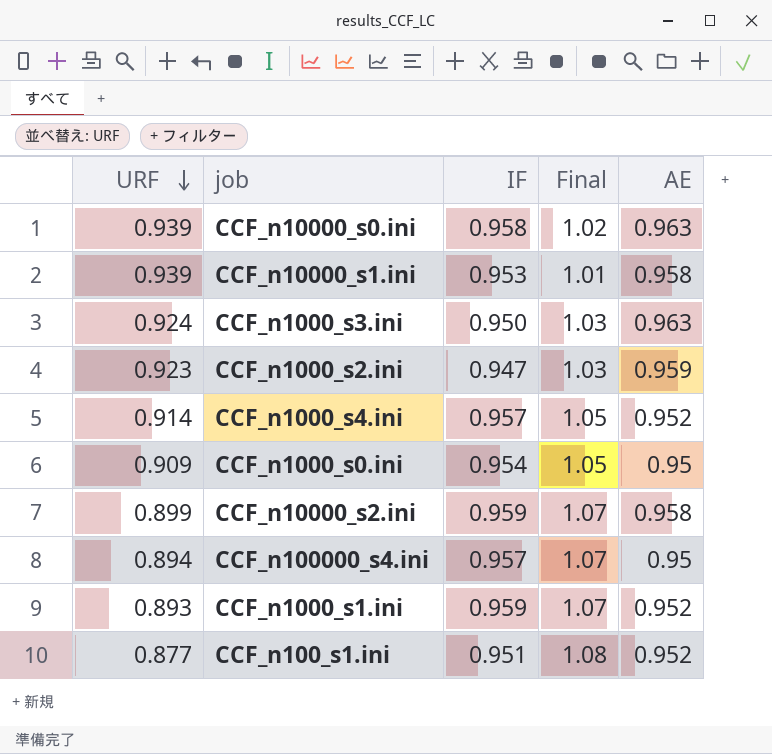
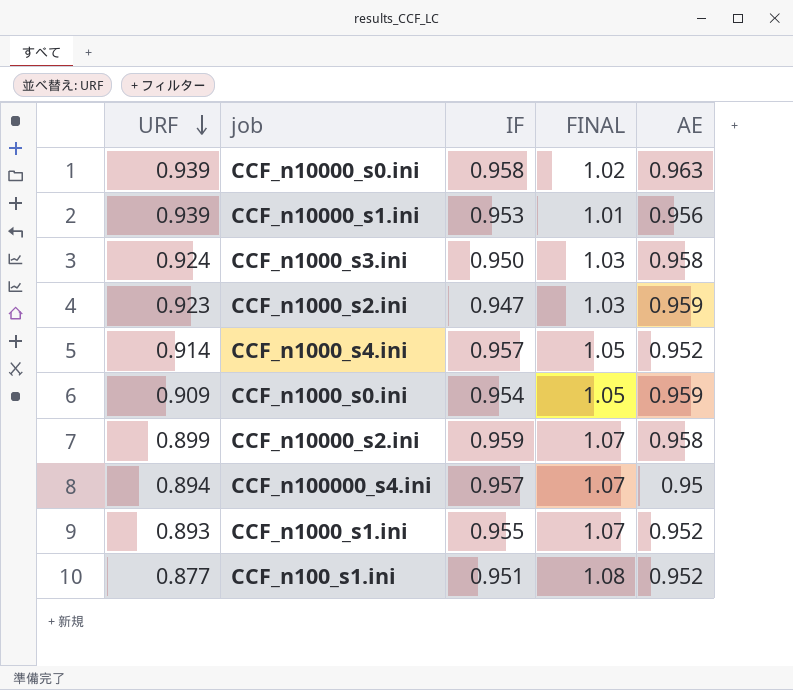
column name: Final -> FINAL
CCF_n10000_s1.ini | AE: 0.958 -> 0.956
CCF_n1000_s3.ini | AE: 0.963 -> 0.958
CCF_n1000_s0.ini | AE: 0.95 -> 0.959
CCF_n1000_s1.ini | IF: 0.959 -> 0.955

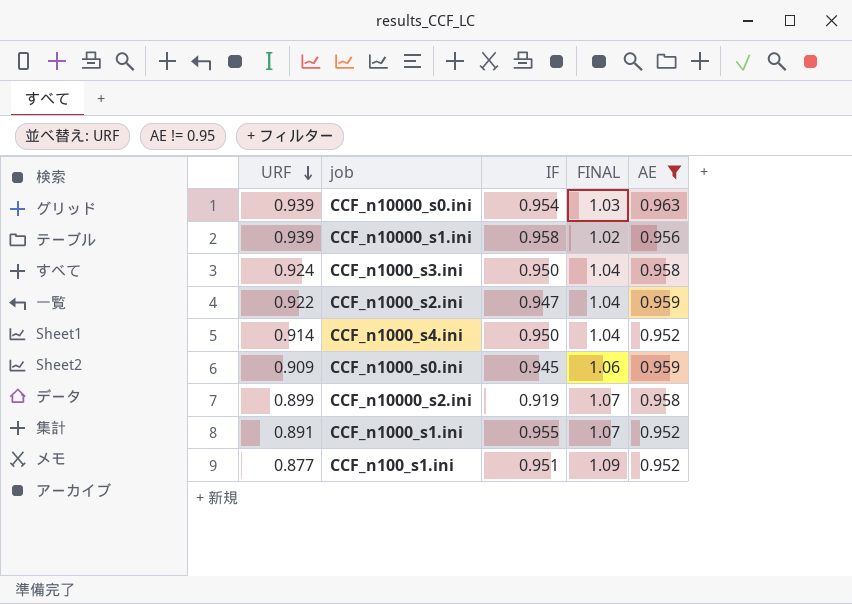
filter: none -> AE != 0.95
column FINAL | formula: [IF] / [URF] -> [AE] / [URF]
CCF_n10000_s0.ini | IF: 0.958 -> 0.954
CCF_n10000_s1.ini | IF: 0.953 -> 0.958
CCF_n1000_s2.ini | URF: 0.923 -> 0.922
CCF_n1000_s4.ini | IF: 0.957 -> 0.950
CCF_n1000_s0.ini | IF: 0.954 -> 0.945
CCF_n10000_s2.ini | IF: 0.959 -> 0.919
CCF_n1000_s1.ini | URF: 0.893 -> 0.891

